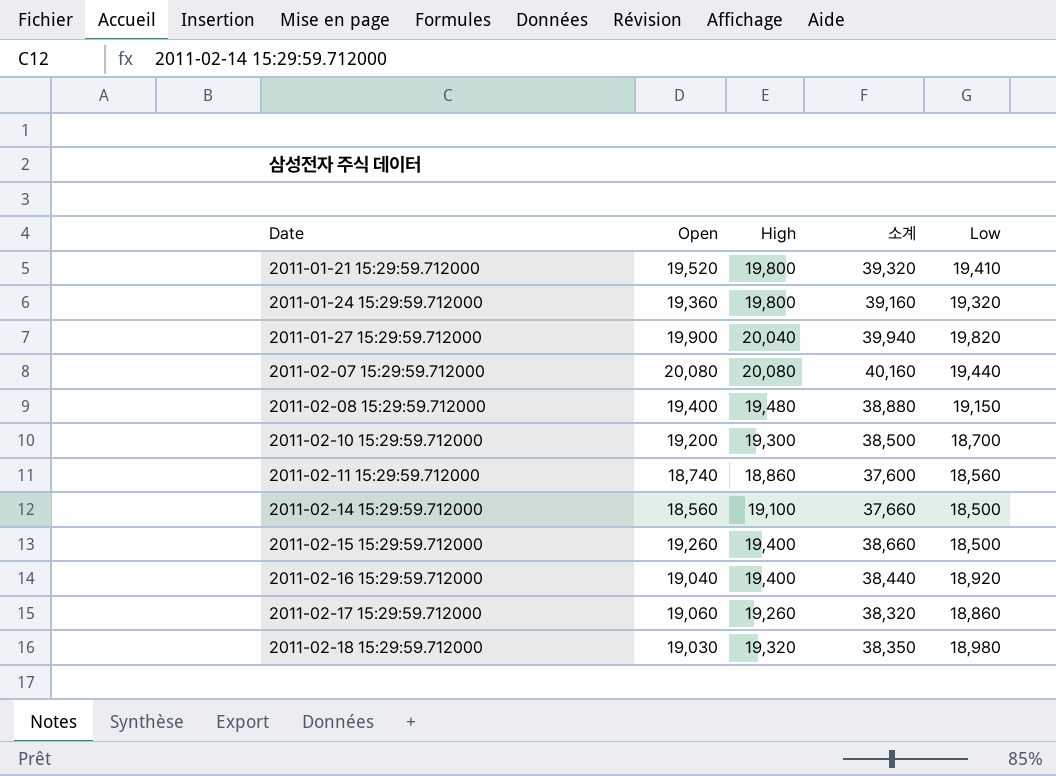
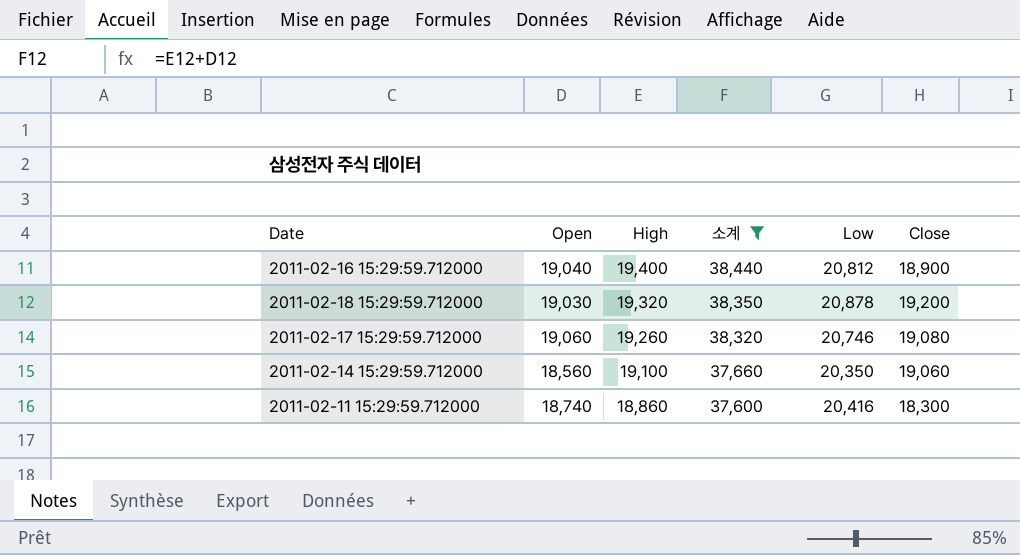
filter: none -> 소계 <= 38,440
row order: Date ascending -> High descending
column Close | position: none -> 6
2011-02-16 15:29:59.712000 | Low: 18,920 -> 20,812
2011-02-18 15:29:59.712000 | Low: 18,980 -> 20,878
2011-02-17 15:29:59.712000 | Low: 18,860 -> 20,746
2011-02-14 15:29:59.712000 | Low: 18,500 -> 20,350
2011-02-11 15:29:59.712000 | Low: 18,560 -> 20,416

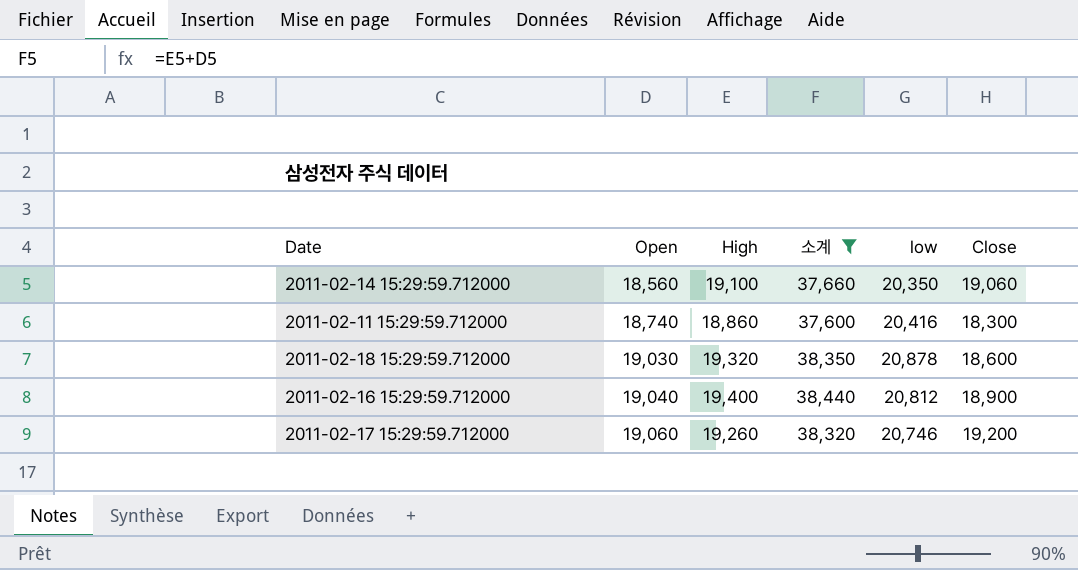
row order: High descending -> Open ascending
column name: Low -> low
2011-02-18 15:29:59.712000 | Close: 19,200 -> 18,600
2011-02-17 15:29:59.712000 | Close: 19,080 -> 19,200

